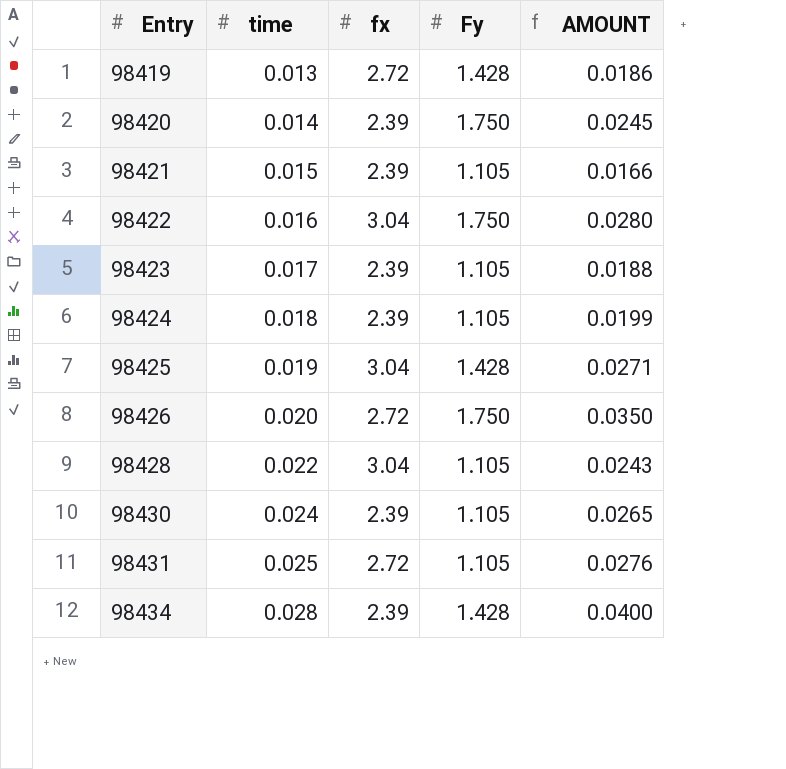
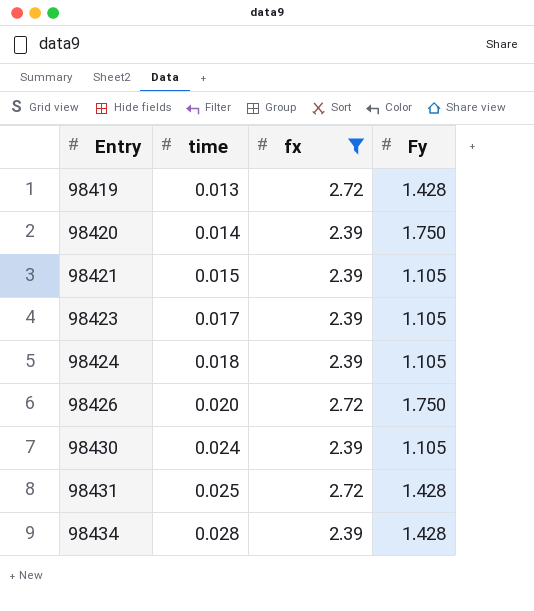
filter: none -> fx != 3.04
column AMOUNT | formula: [time] * [Fy] -> none
98431 | Fy: 1.105 -> 1.428

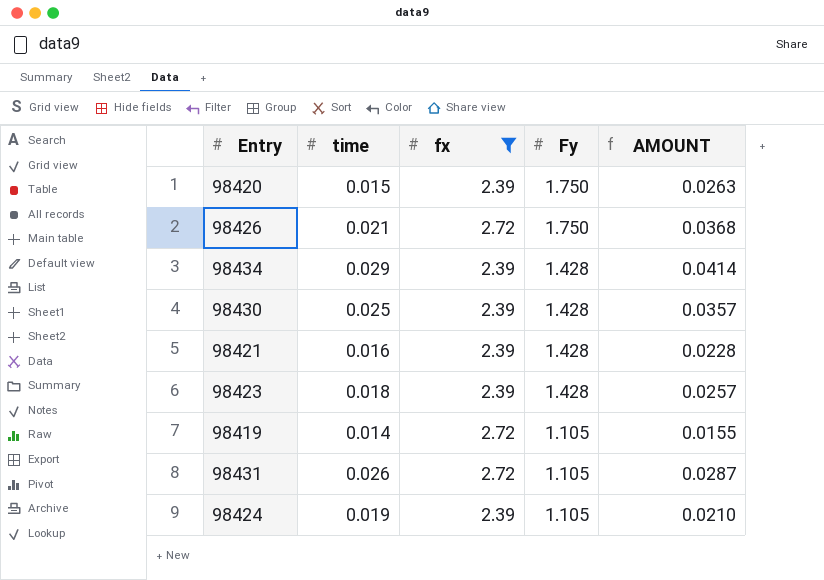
row order: Entry ascending -> Fy descending
column AMOUNT | formula: none -> [time] * [Fy]
98420 | time: 0.014 -> 0.015
98426 | time: 0.020 -> 0.021
98434 | time: 0.028 -> 0.029
98430 | time: 0.024 -> 0.025
98430 | Fy: 1.105 -> 1.428
98421 | time: 0.015 -> 0.016
98421 | Fy: 1.105 -> 1.428
98423 | time: 0.017 -> 0.018
98423 | Fy: 1.105 -> 1.428
98419 | time: 0.013 -> 0.014
98419 | Fy: 1.428 -> 1.105
98431 | time: 0.025 -> 0.026
98431 | Fy: 1.428 -> 1.105
98424 | time: 0.018 -> 0.019

